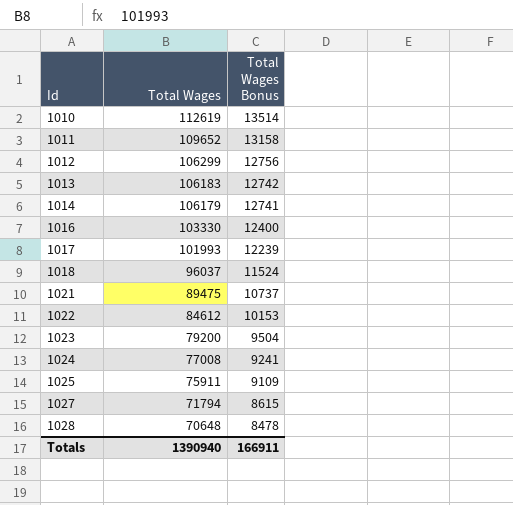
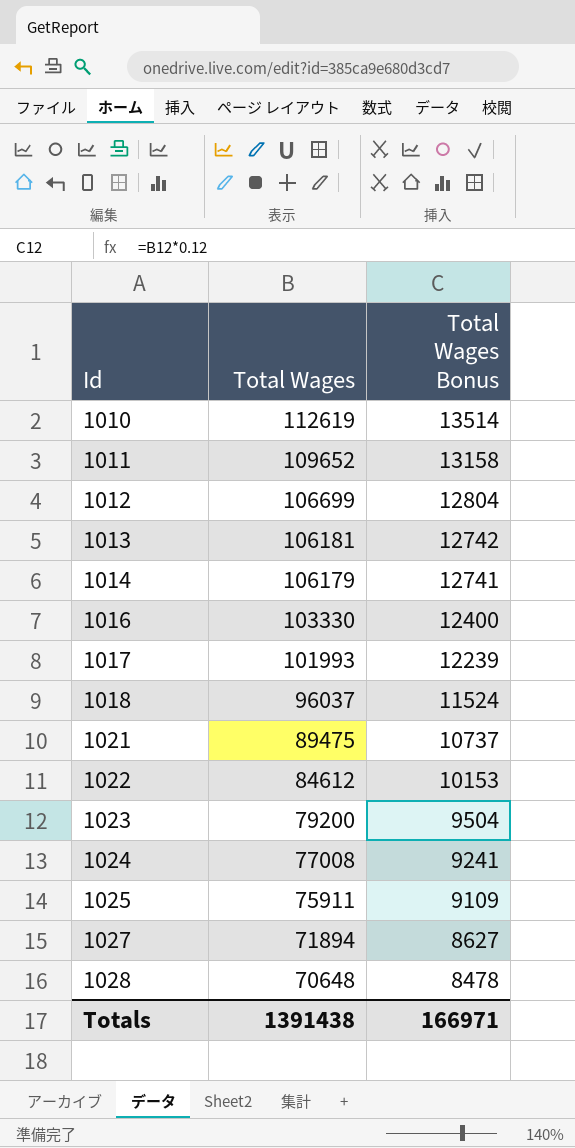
1012 | Total Wages: 106299 -> 106699
1012 | Total Wages Bonus: 12756 -> 12804
1013 | Total Wages: 106183 -> 106181
1027 | Total Wages: 71794 -> 71894
1027 | Total Wages Bonus: 8615 -> 8627
Totals | Total Wages: 1390940 -> 1391438
Totals | Total Wages Bonus: 166911 -> 166971

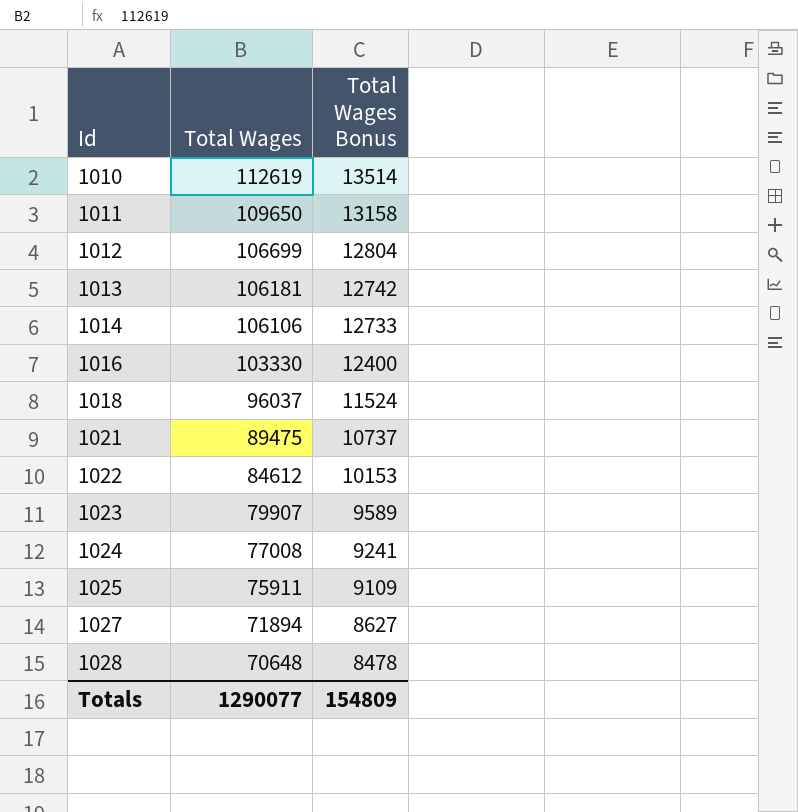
row 1017: 101993 | 12239 -> none
1011 | Total Wages: 109652 -> 109650
1014 | Total Wages: 106179 -> 106106
1014 | Total Wages Bonus: 12741 -> 12733
1023 | Total Wages: 79200 -> 79907
1023 | Total Wages Bonus: 9504 -> 9589
Totals | Total Wages: 1391438 -> 1290077
Totals | Total Wages Bonus: 166971 -> 154809

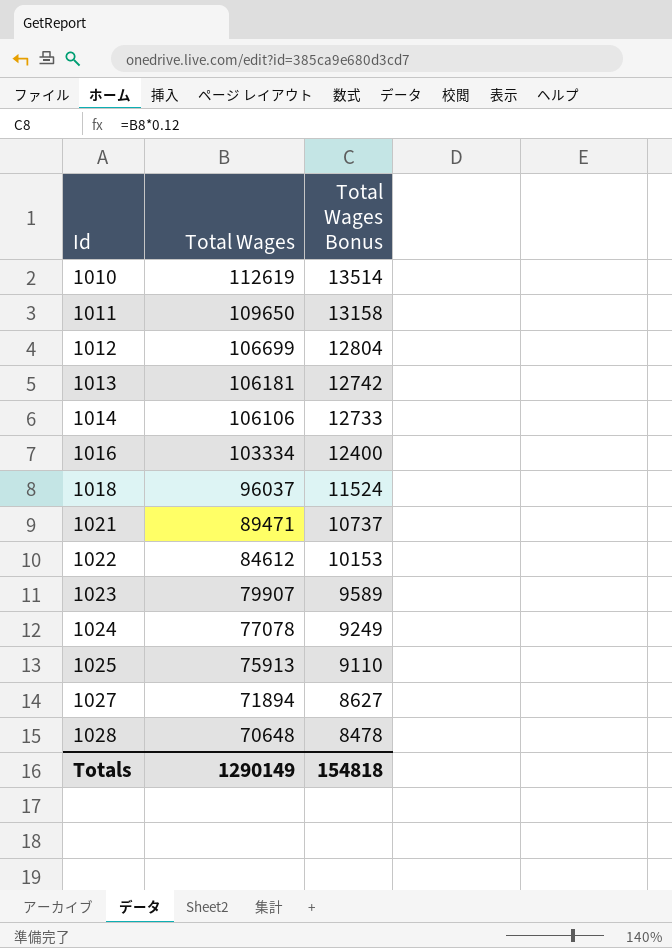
1016 | Total Wages: 103330 -> 103334
1021 | Total Wages: 89475 -> 89471
1024 | Total Wages: 77008 -> 77078
1024 | Total Wages Bonus: 9241 -> 9249
1025 | Total Wages: 75911 -> 75913
1025 | Total Wages Bonus: 9109 -> 9110
Totals | Total Wages: 1290077 -> 1290149
Totals | Total Wages Bonus: 154809 -> 154818

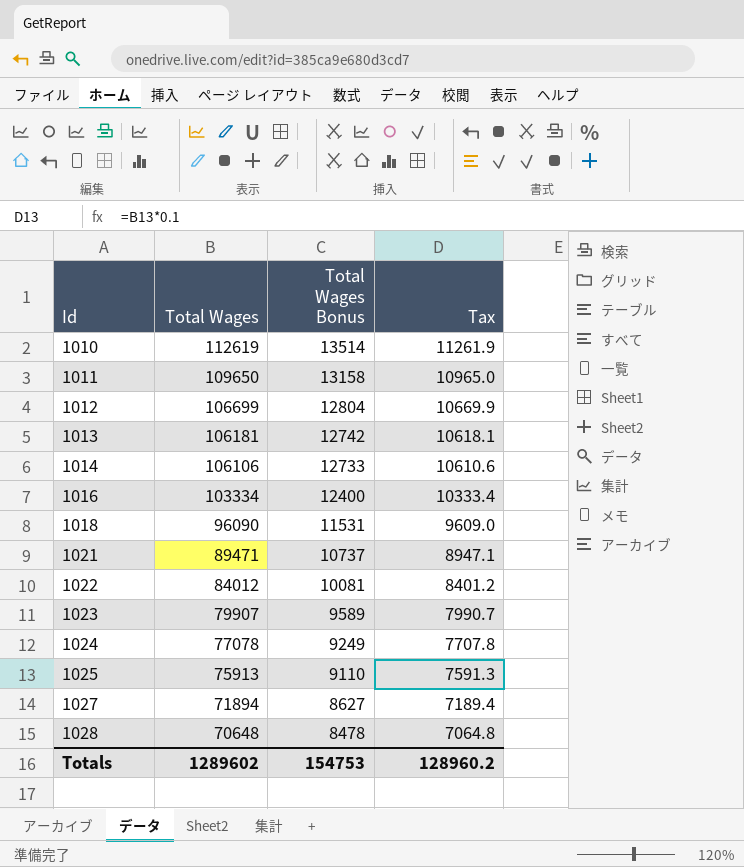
column Tax | formula: none -> [Total Wages] * 0.1
1018 | Total Wages: 96037 -> 96090
1018 | Total Wages Bonus: 11524 -> 11531
1022 | Total Wages: 84612 -> 84012
1022 | Total Wages Bonus: 10153 -> 10081
Totals | Total Wages: 1290149 -> 1289602
Totals | Total Wages Bonus: 154818 -> 154753

